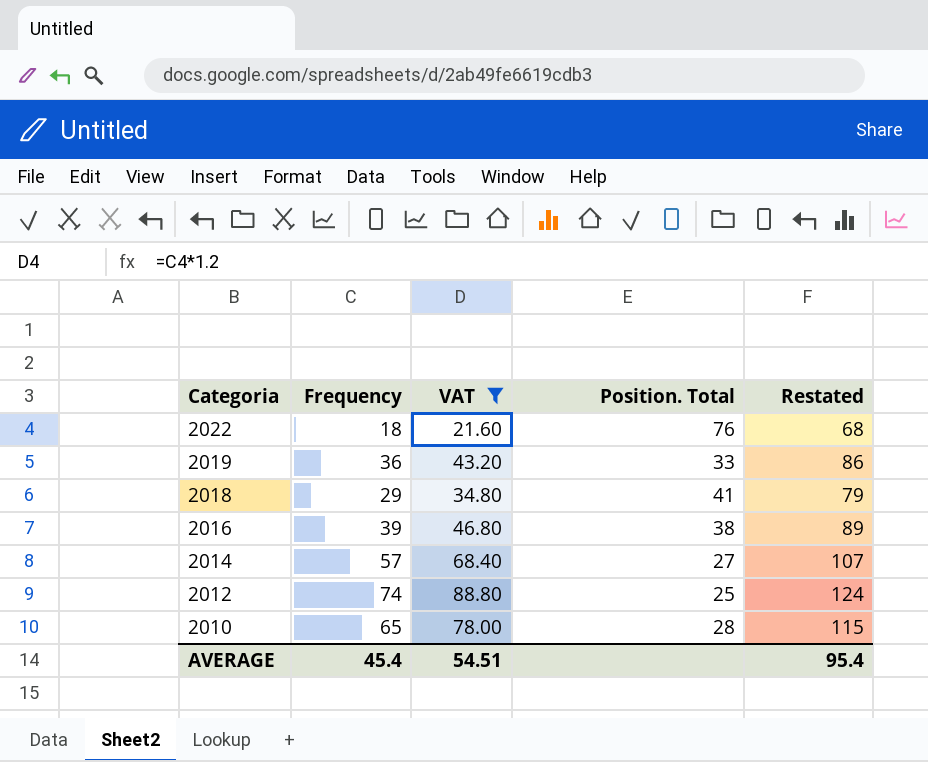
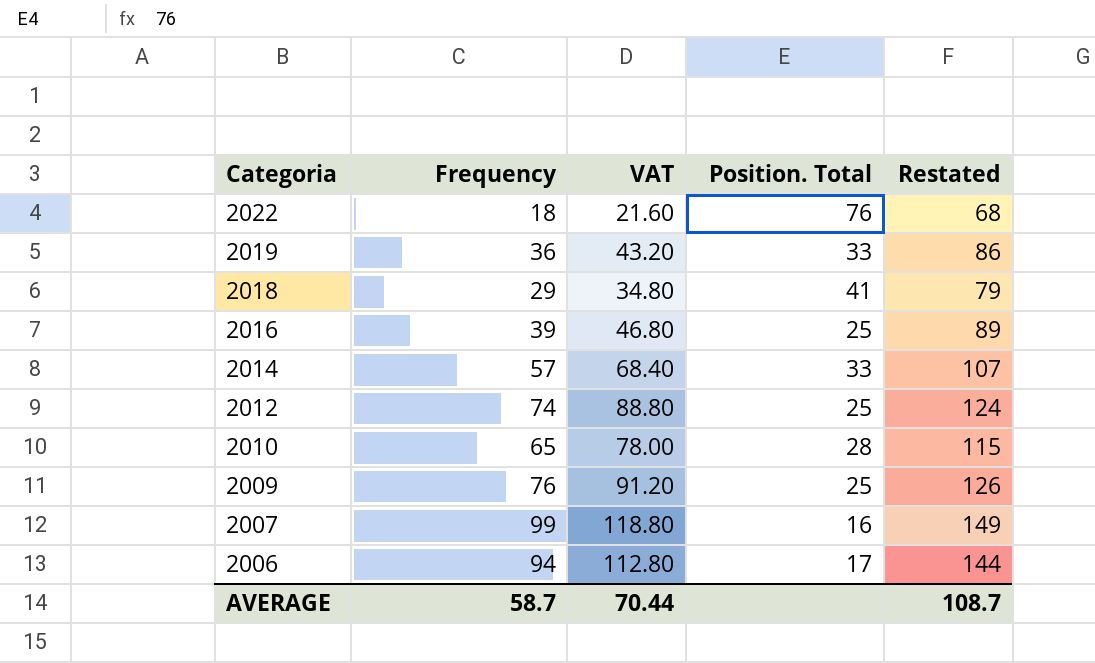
filter: VAT <= 88.80 -> none
2016 | Position. Total: 38 -> 25
2014 | Position. Total: 27 -> 33
AVERAGE | Frequency: 45.4 -> 58.7
AVERAGE | VAT: 54.51 -> 70.44
AVERAGE | Restated: 95.4 -> 108.7

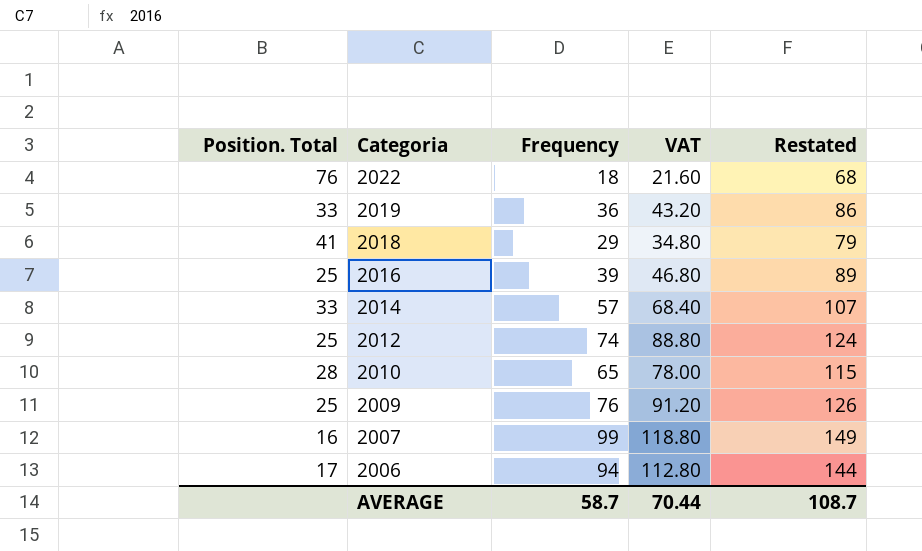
column Position. Total | position: 4 -> 1

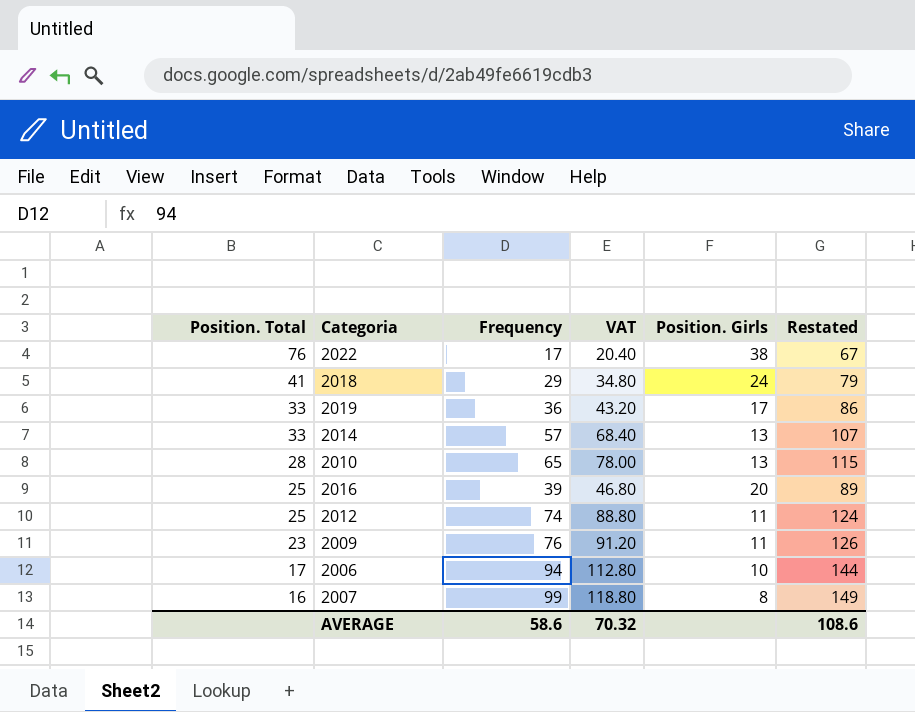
row order: Categoria descending -> Position. Total descending
column Position. Girls | position: none -> 5
2022 | Frequency: 18 -> 17
2022 | VAT: 21.60 -> 20.40
2022 | Restated: 68 -> 67
2009 | Position. Total: 25 -> 23
AVERAGE | Frequency: 58.7 -> 58.6
AVERAGE | VAT: 70.44 -> 70.32
AVERAGE | Restated: 108.7 -> 108.6

